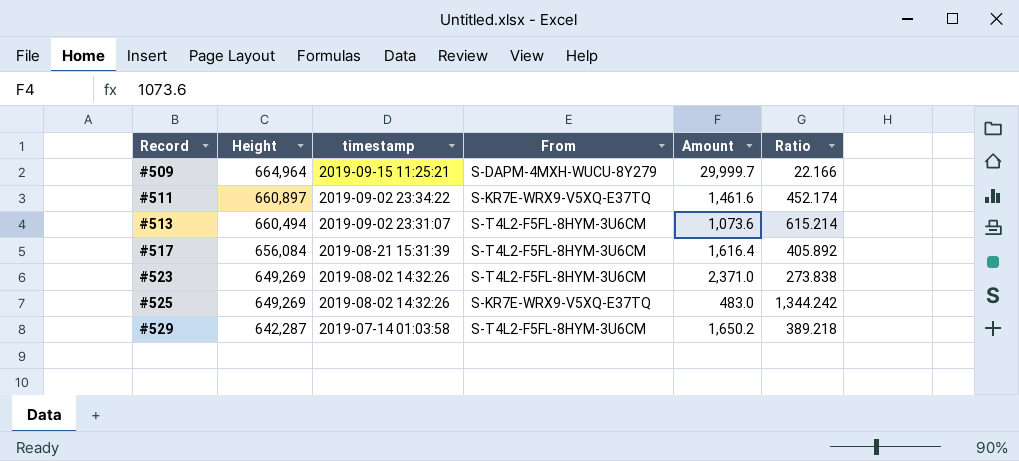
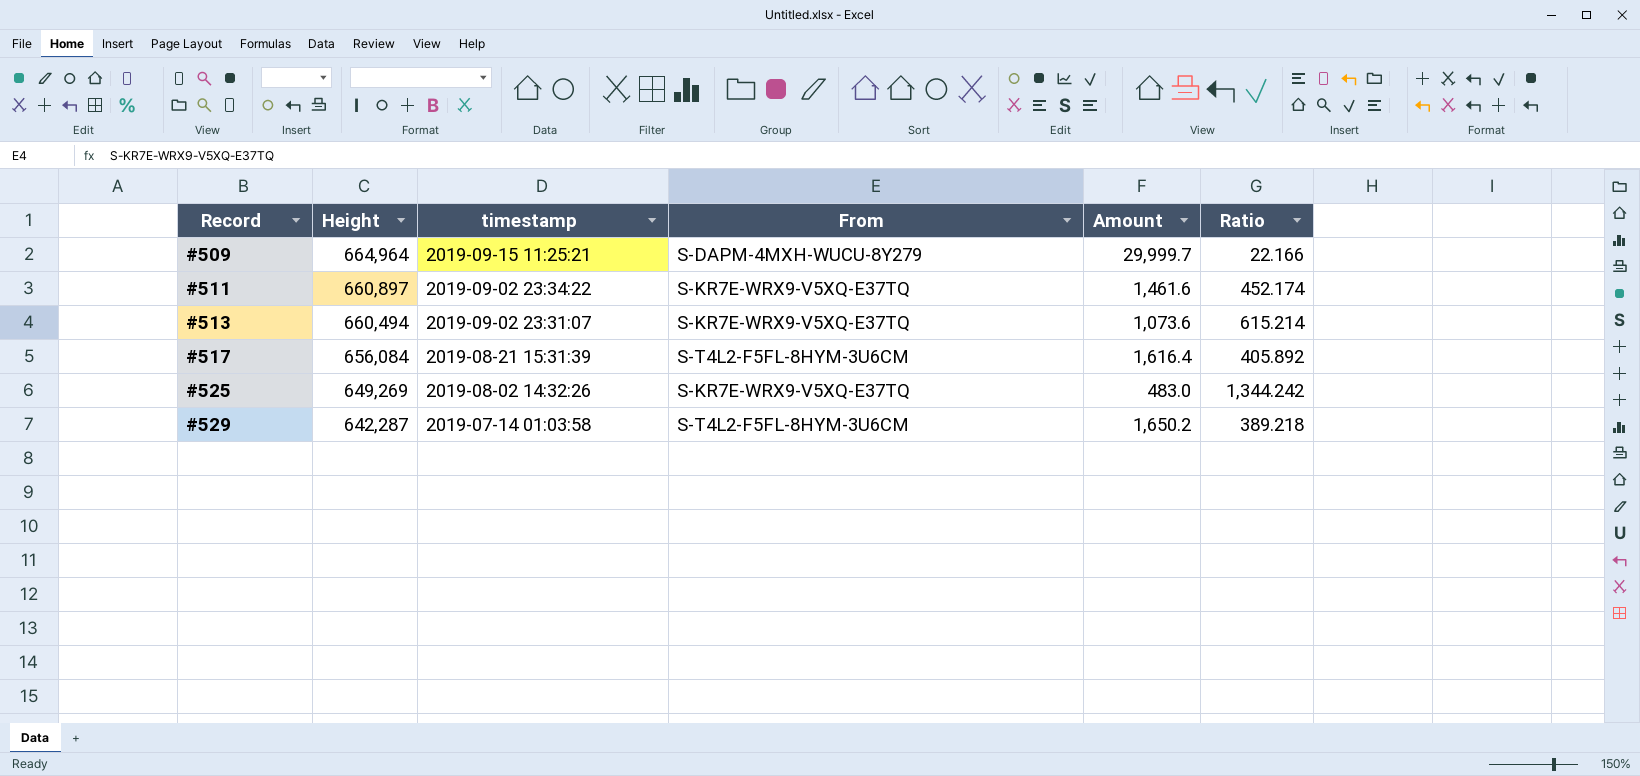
row #523: 649,269 | 2019-08-02 14:32:26 | S-T4L2-F5FL-8HYM-3U6CM | 2,371.0 | 273.838 -> none
#513 | From: S-T4L2-F5FL-8HYM-3U6CM -> S-KR7E-WRX9-V5XQ-E37TQ

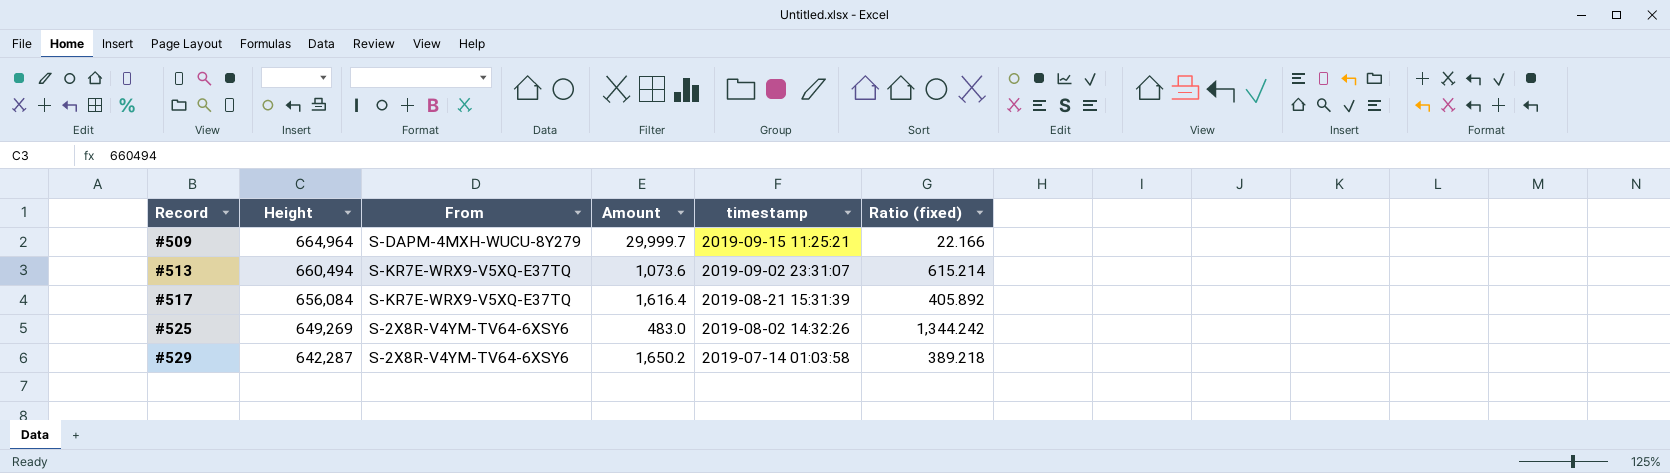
column timestamp | position: 3 -> 5
column name: Ratio -> Ratio (fixed)
row #511: 660,897 | 2019-09-02 23:34:22 | S-KR7E-WRX9-V5XQ-E37TQ | 1,461.6 | 452.174 -> none
#517 | From: S-T4L2-F5FL-8HYM-3U6CM -> S-KR7E-WRX9-V5XQ-E37TQ
#525 | From: S-KR7E-WRX9-V5XQ-E37TQ -> S-2X8R-V4YM-TV64-6XSY6
#529 | From: S-T4L2-F5FL-8HYM-3U6CM -> S-2X8R-V4YM-TV64-6XSY6

